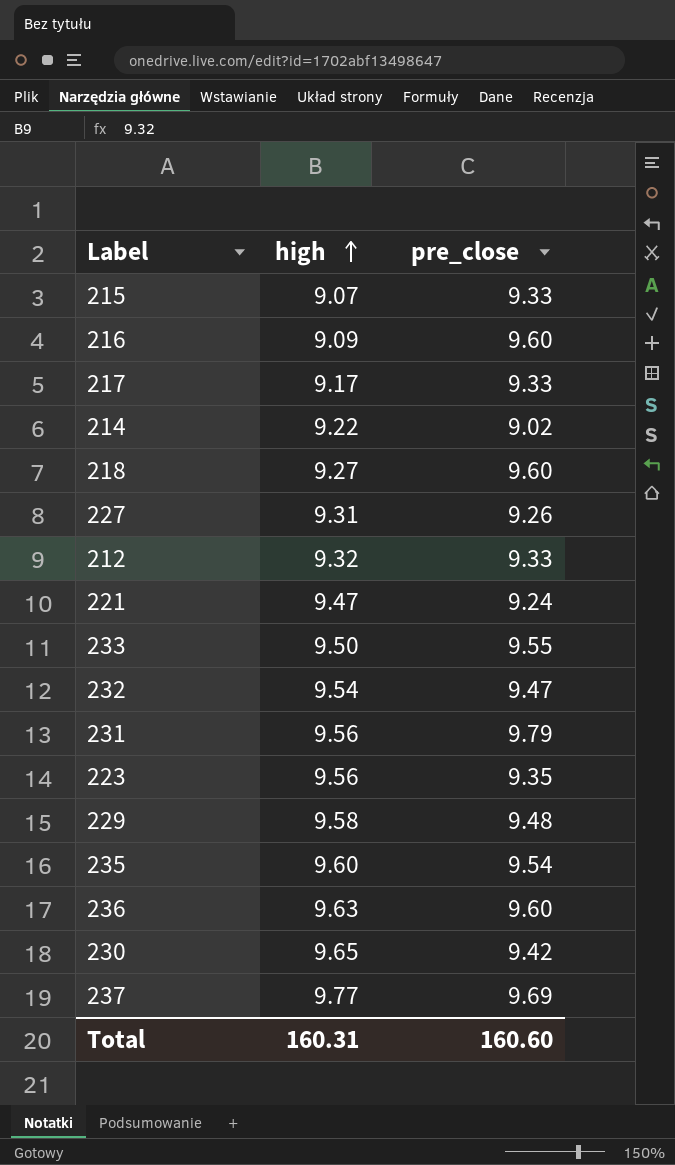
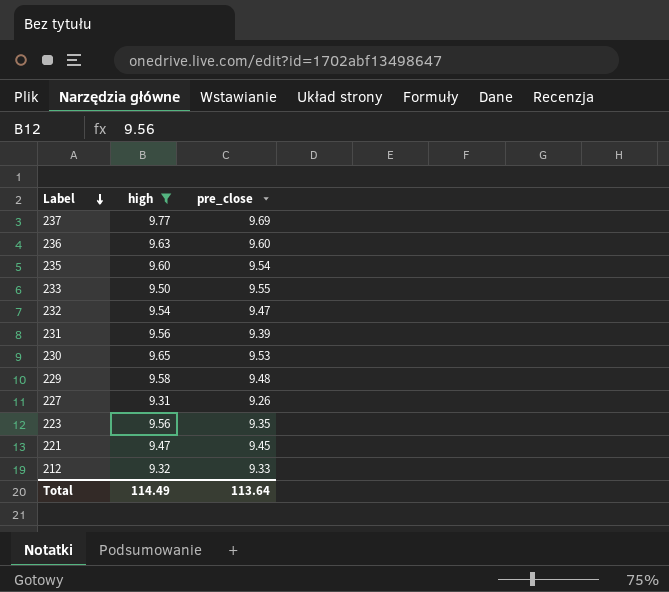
filter: none -> high >= 9.31
row order: high ascending -> Label descending
231 | pre_close: 9.79 -> 9.39
230 | pre_close: 9.42 -> 9.53
221 | pre_close: 9.24 -> 9.45
Total | high: 160.31 -> 114.49
Total | pre_close: 160.60 -> 113.64

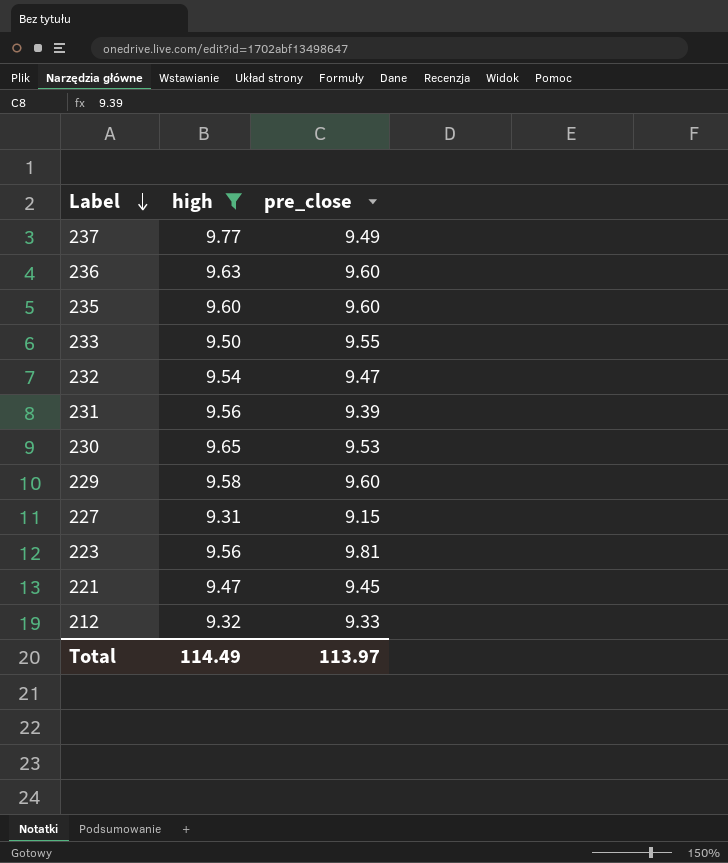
237 | pre_close: 9.69 -> 9.49
235 | pre_close: 9.54 -> 9.60
229 | pre_close: 9.48 -> 9.60
227 | pre_close: 9.26 -> 9.15
223 | pre_close: 9.35 -> 9.81
Total | pre_close: 113.64 -> 113.97

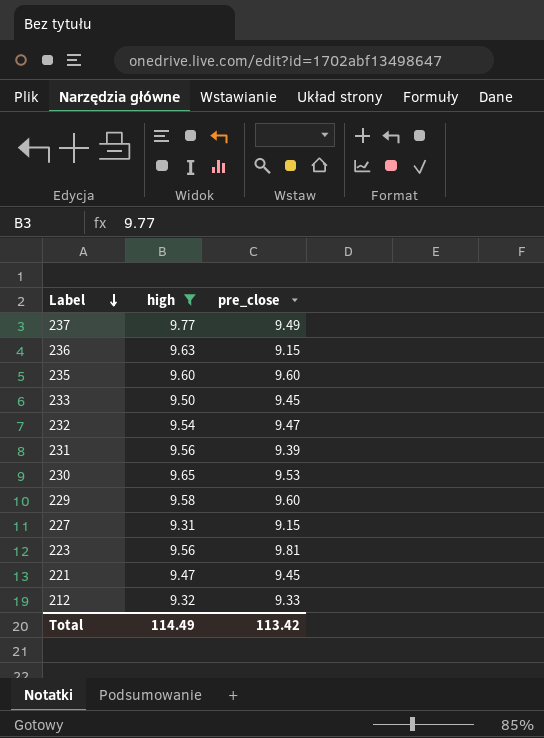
236 | pre_close: 9.60 -> 9.15
233 | pre_close: 9.55 -> 9.45
Total | pre_close: 113.97 -> 113.42

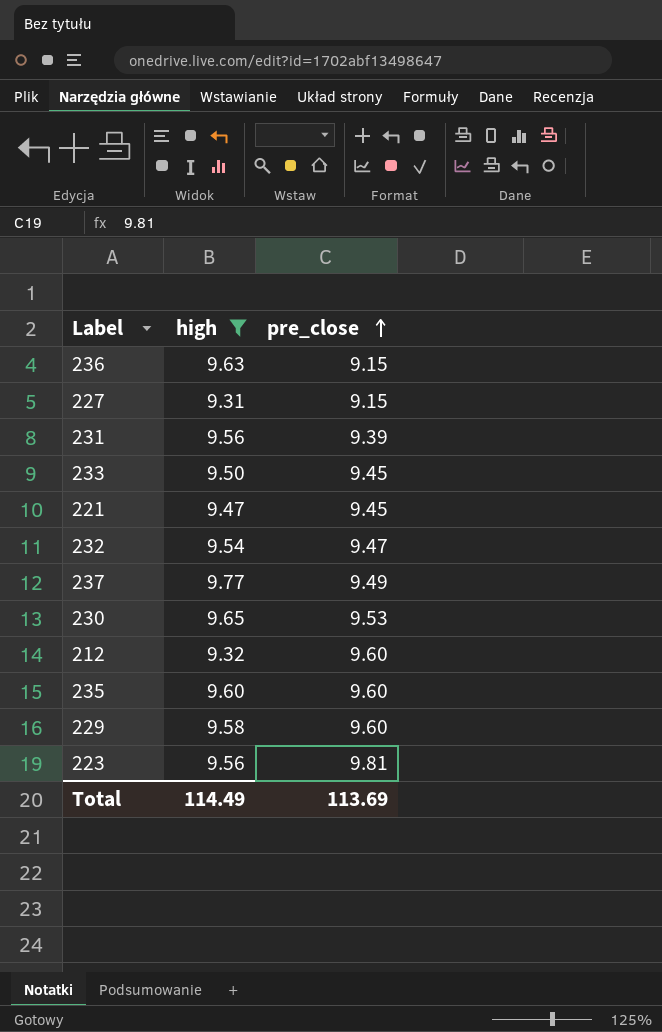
row order: Label descending -> pre_close ascending
212 | pre_close: 9.33 -> 9.60
Total | pre_close: 113.42 -> 113.69

